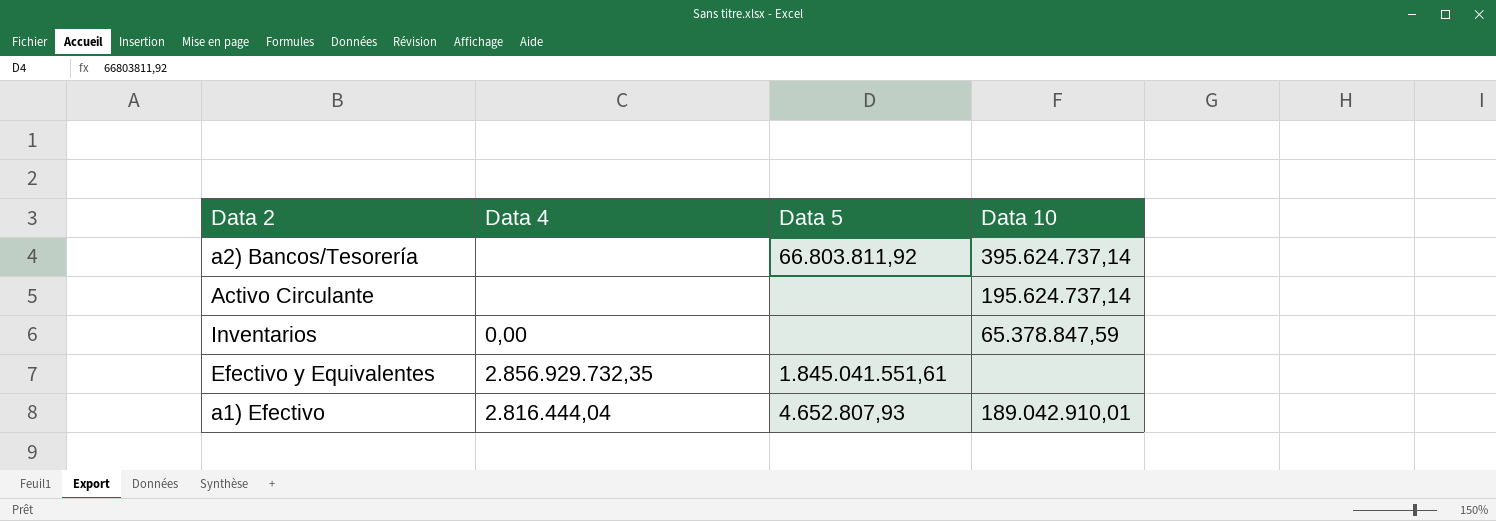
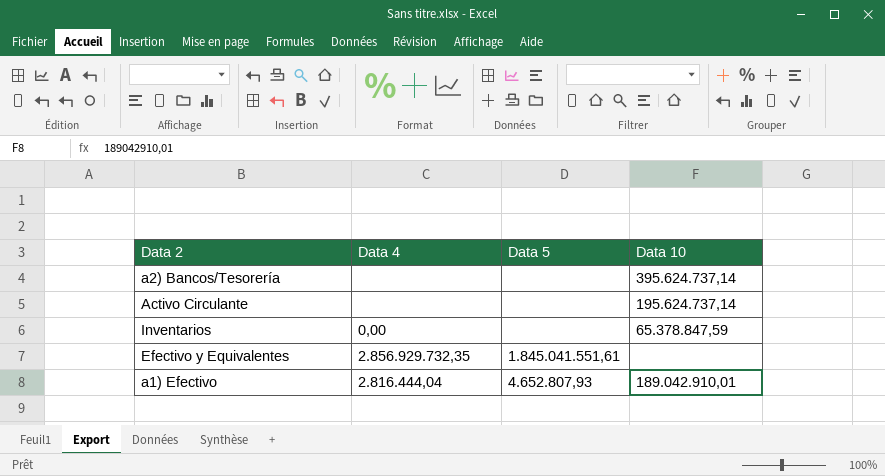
a2) Bancos/Tesorería | Data 5: 66.803.811,92 -> none

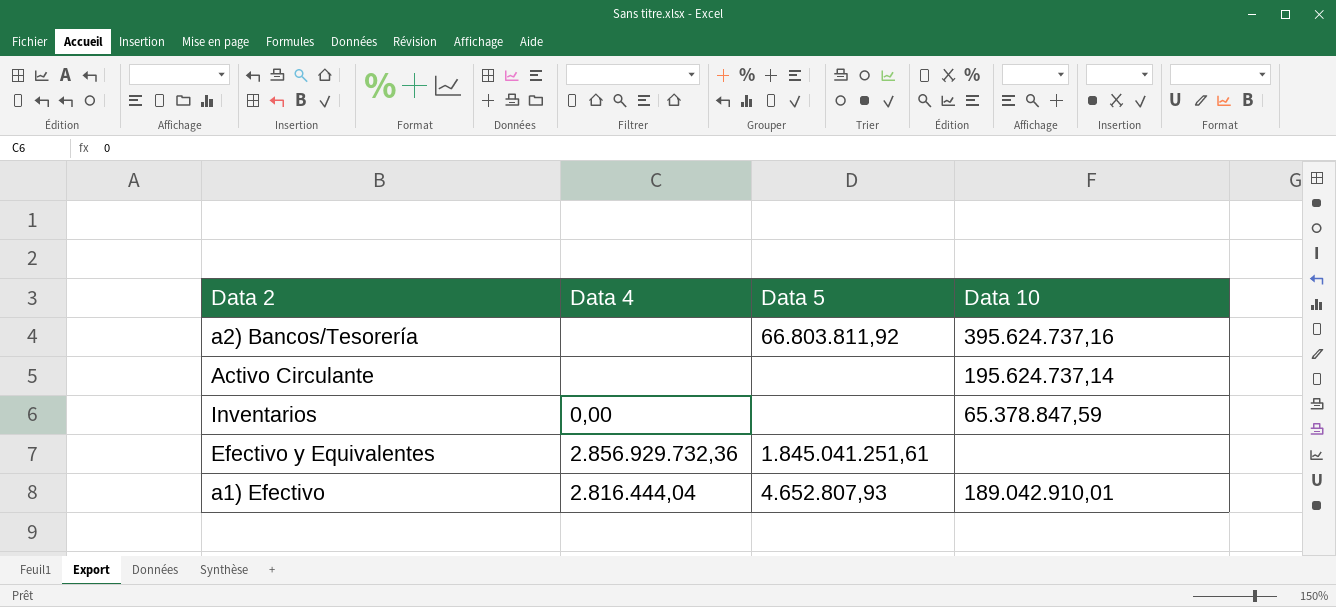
a2) Bancos/Tesorería | Data 5: none -> 66.803.811,92
a2) Bancos/Tesorería | Data 10: 395.624.737,14 -> 395.624.737,16
Efectivo y Equivalentes | Data 4: 2.856.929.732,35 -> 2.856.929.732,36
Efectivo y Equivalentes | Data 5: 1.845.041.551,61 -> 1.845.041.251,61

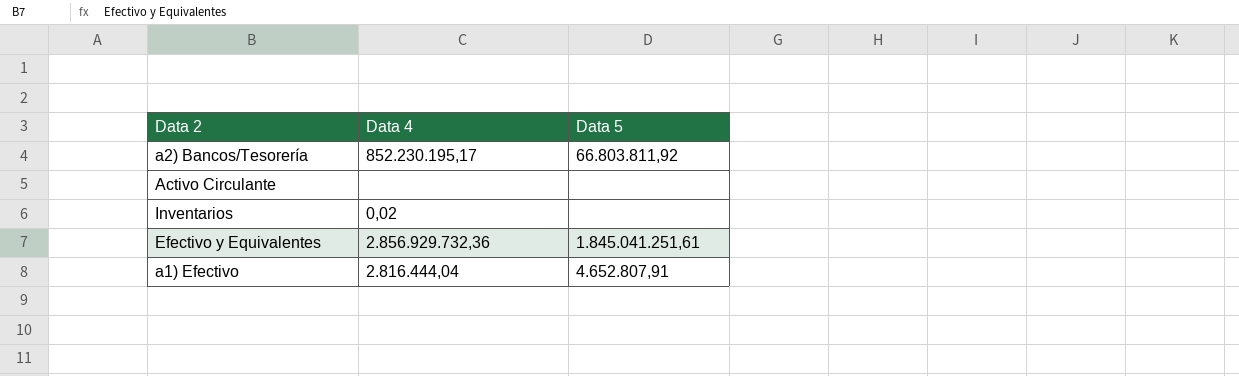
column Data 10 | position: 4 -> none
a2) Bancos/Tesorería | Data 4: none -> 852.230.195,17
Inventarios | Data 4: 0,00 -> 0,02
a1) Efectivo | Data 5: 4.652.807,93 -> 4.652.807,91

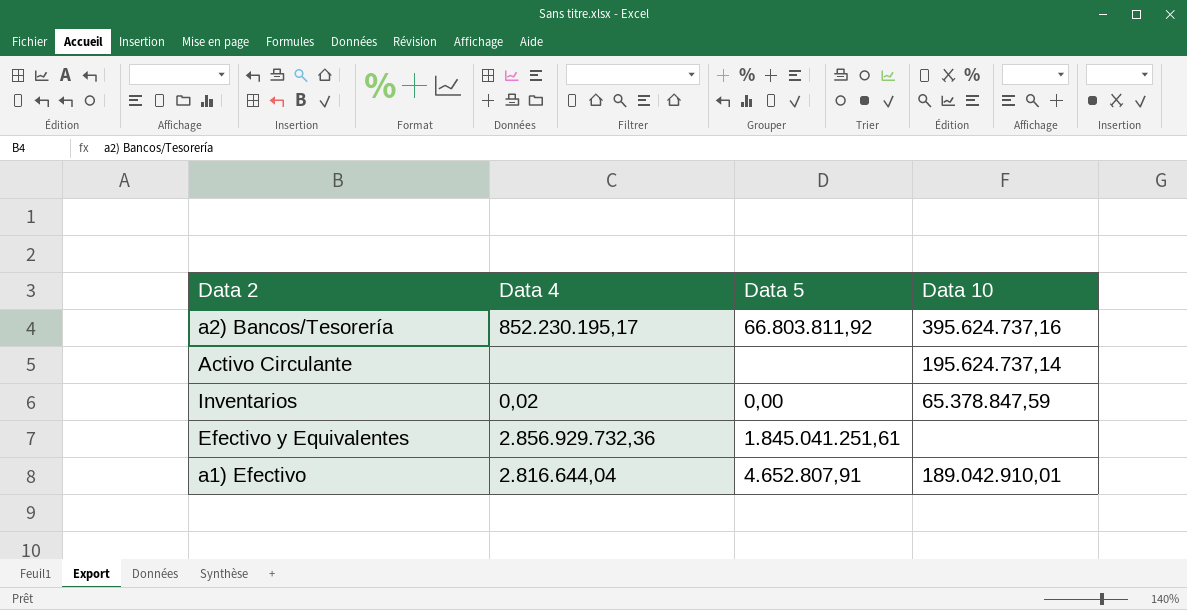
column Data 10 | position: none -> 4
Inventarios | Data 5: none -> 0,00
a1) Efectivo | Data 4: 2.816.444,04 -> 2.816.644,04

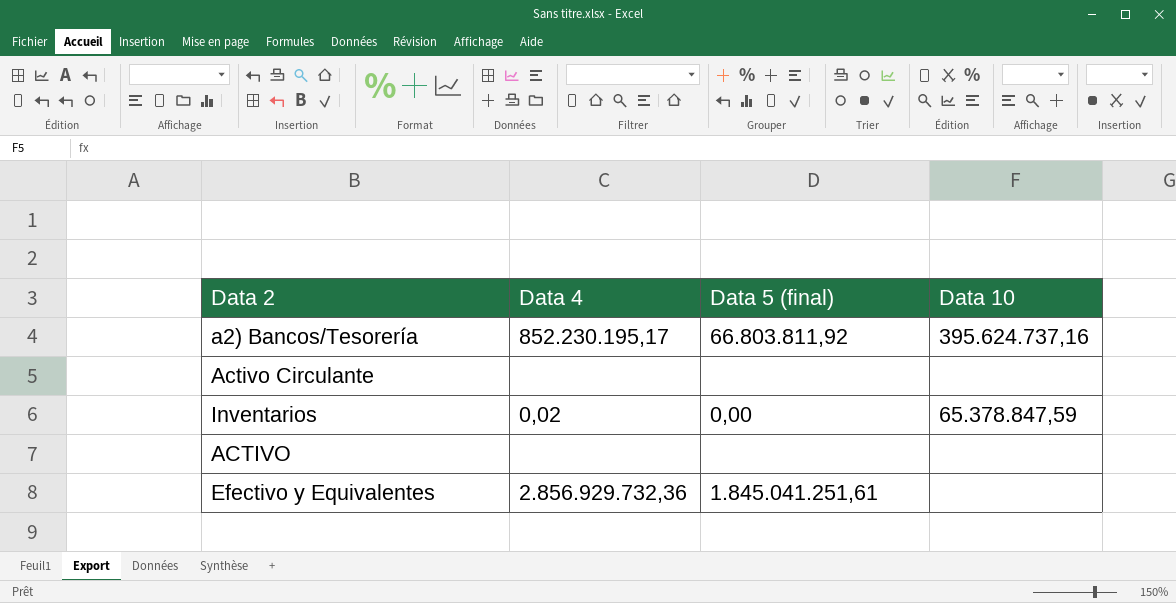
column name: Data 5 -> Data 5 (final)
row a1) Efectivo: 2.816.644,04 | 4.652.807,91 | 189.042.910,01 -> none
Activo Circulante | Data 10: 195.624.737,14 -> none
row ACTIVO: none -> none | none | none

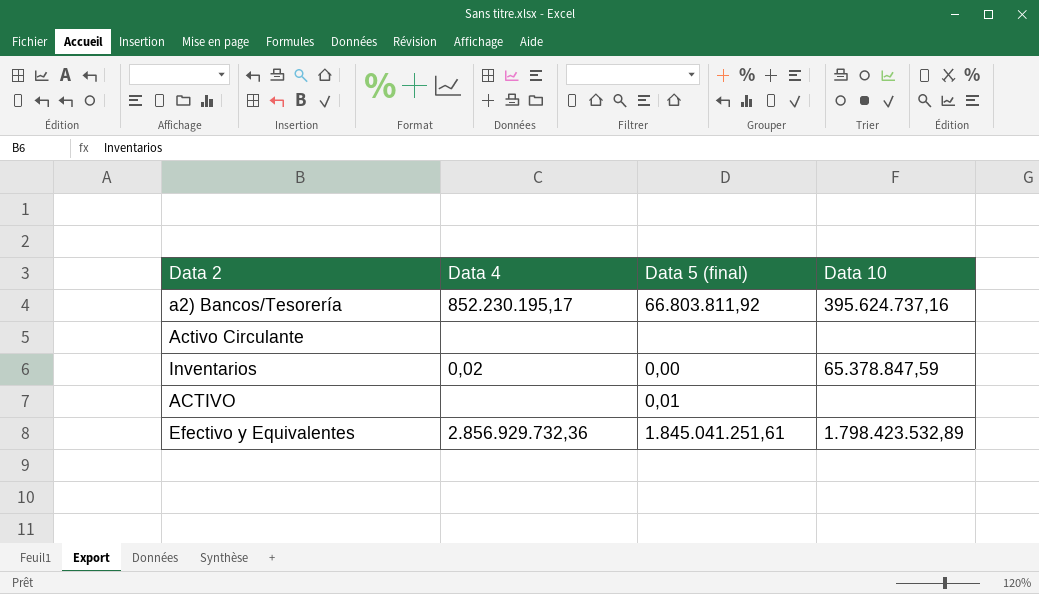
ACTIVO | Data 5 (final): none -> 0,01
Efectivo y Equivalentes | Data 10: none -> 1.798.423.532,89

